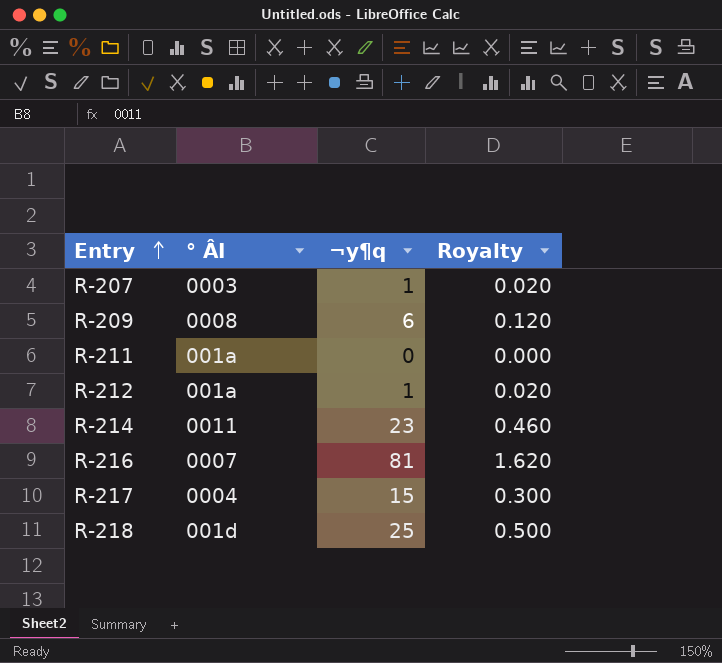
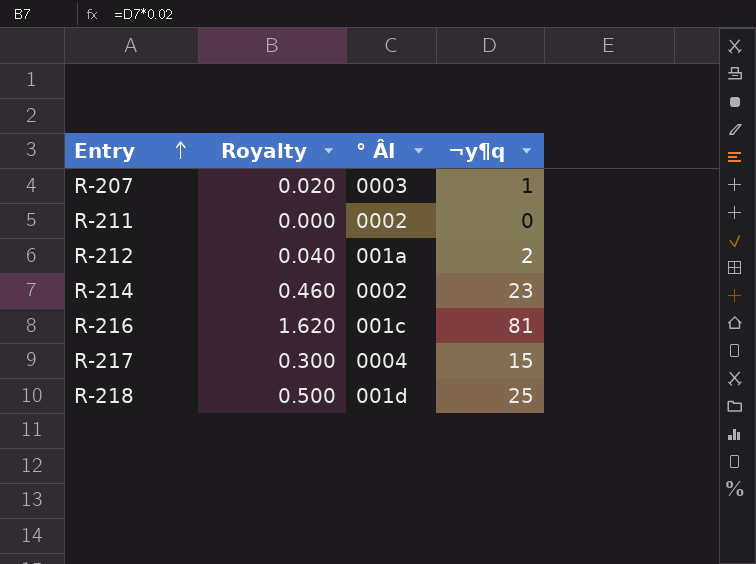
column Royalty | position: 4 -> 2
row R-209: 0008 | 6 | 0.120 -> none
R-211 | ° ÂI: 001a -> 0002
R-212 | Royalty: 0.020 -> 0.040
R-212 | ¬y¶q: 1 -> 2
R-214 | ° ÂI: 0011 -> 0002
R-216 | ° ÂI: 0007 -> 001c

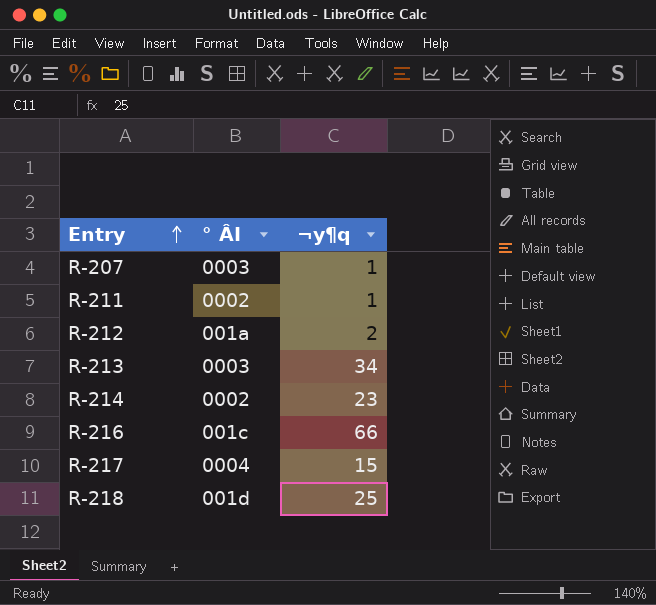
column Royalty | formula: [¬y¶q] * 0.02 -> none
R-211 | ¬y¶q: 0 -> 1
row R-213: none -> 0003 | 34
R-216 | ¬y¶q: 81 -> 66

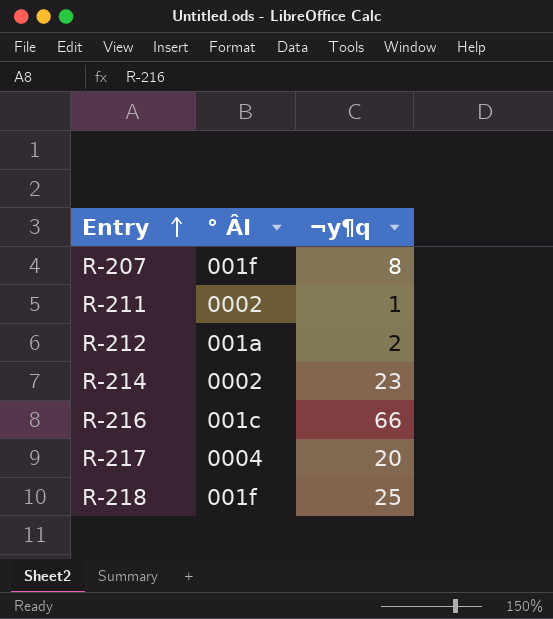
row R-213: 0003 | 34 -> none
R-207 | ° ÂI: 0003 -> 001f
R-207 | ¬y¶q: 1 -> 8
R-217 | ¬y¶q: 15 -> 20
R-218 | ° ÂI: 001d -> 001f

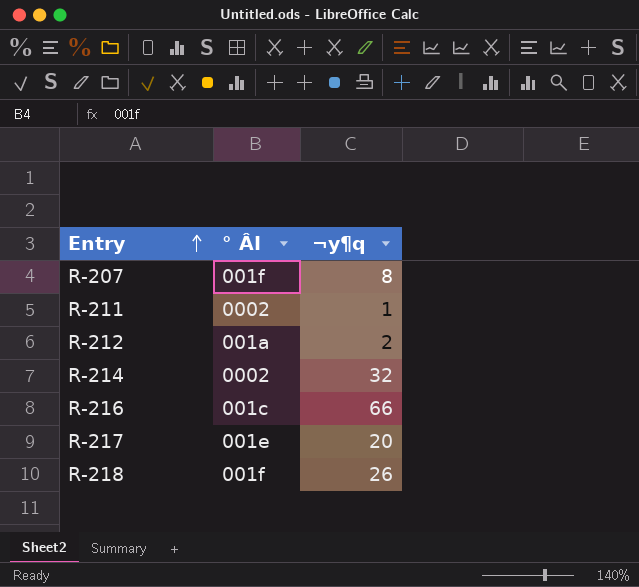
R-214 | ¬y¶q: 23 -> 32
R-217 | ° ÂI: 0004 -> 001e
R-218 | ¬y¶q: 25 -> 26

